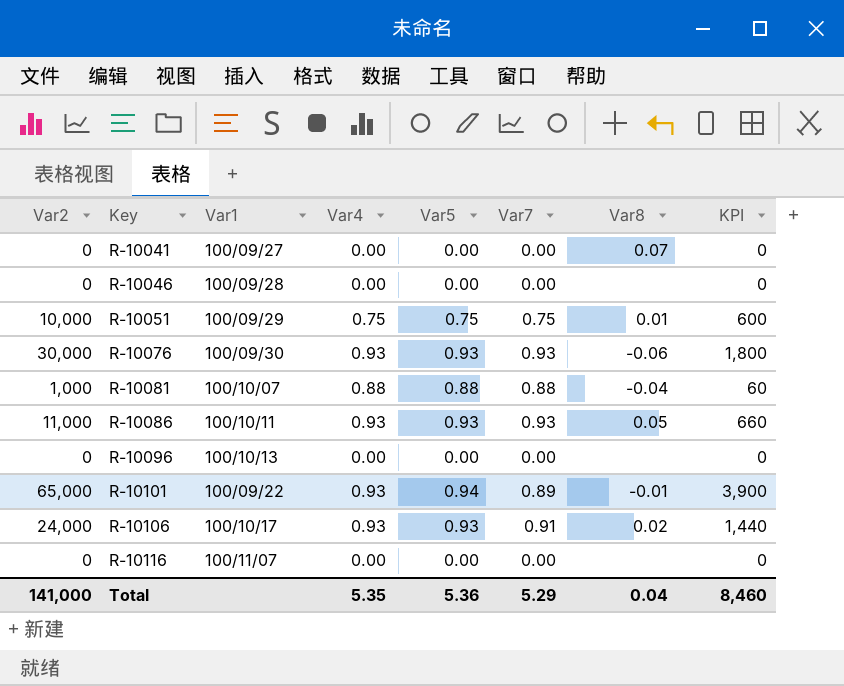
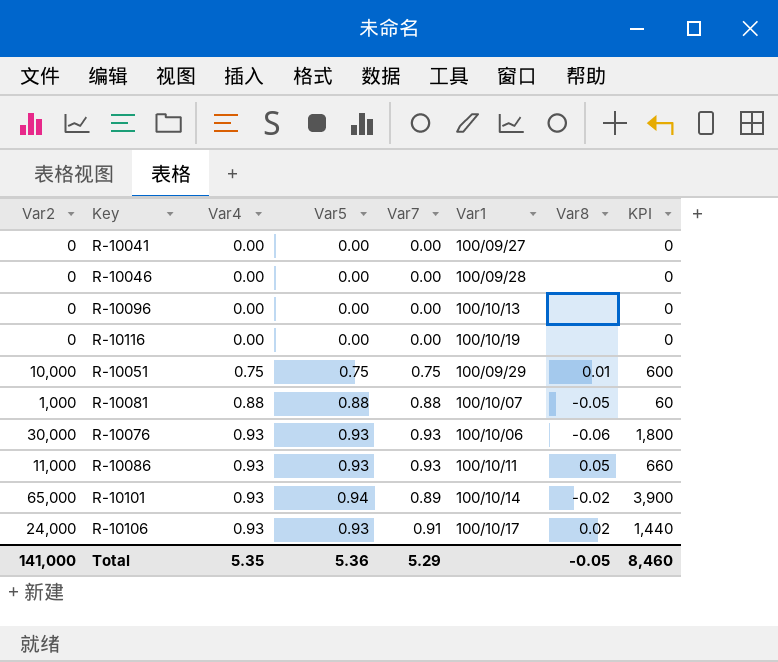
row order: Key ascending -> Var4 ascending
column Var1 | position: 3 -> 6
R-10041 | Var8: 0.07 -> none
R-10116 | Var1: 100/11/07 -> 100/10/19
R-10081 | Var8: -0.04 -> -0.05
R-10076 | Var1: 100/09/30 -> 100/10/06
R-10101 | Var1: 100/09/22 -> 100/10/14
R-10101 | Var8: -0.01 -> -0.02
Total | Var8: 0.04 -> -0.05

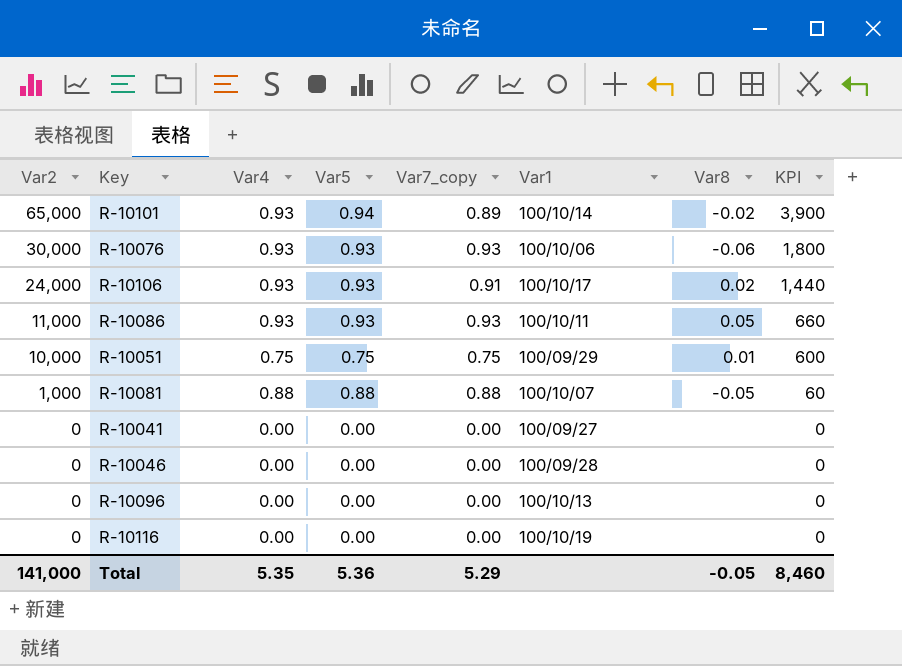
row order: Var4 ascending -> Var2 descending
column name: Var7 -> Var7_copy

